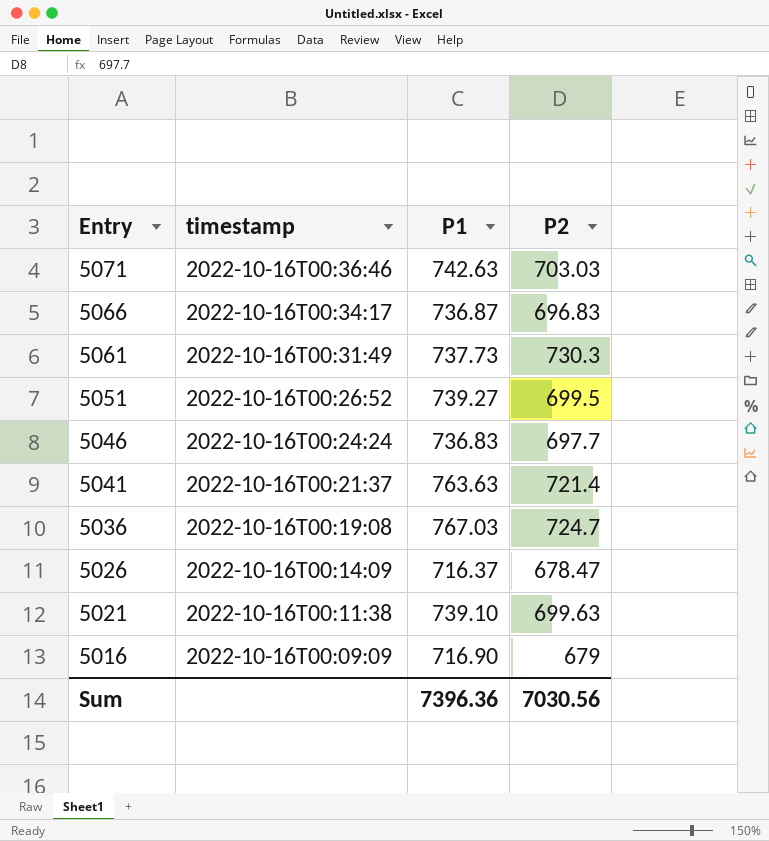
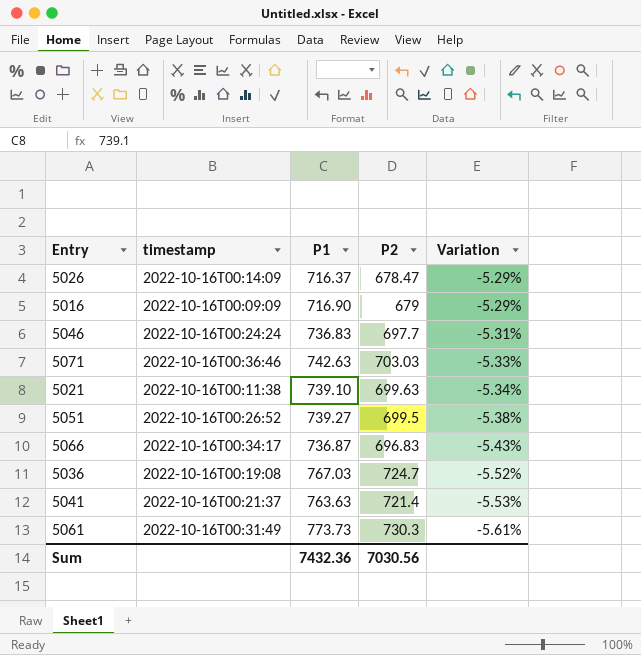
row order: Entry descending -> Variation descending
column Variation | formula: none -> ([P2] - [P1]) / [P1]
5061 | P1: 737.73 -> 773.73
Sum | P1: 7396.36 -> 7432.36

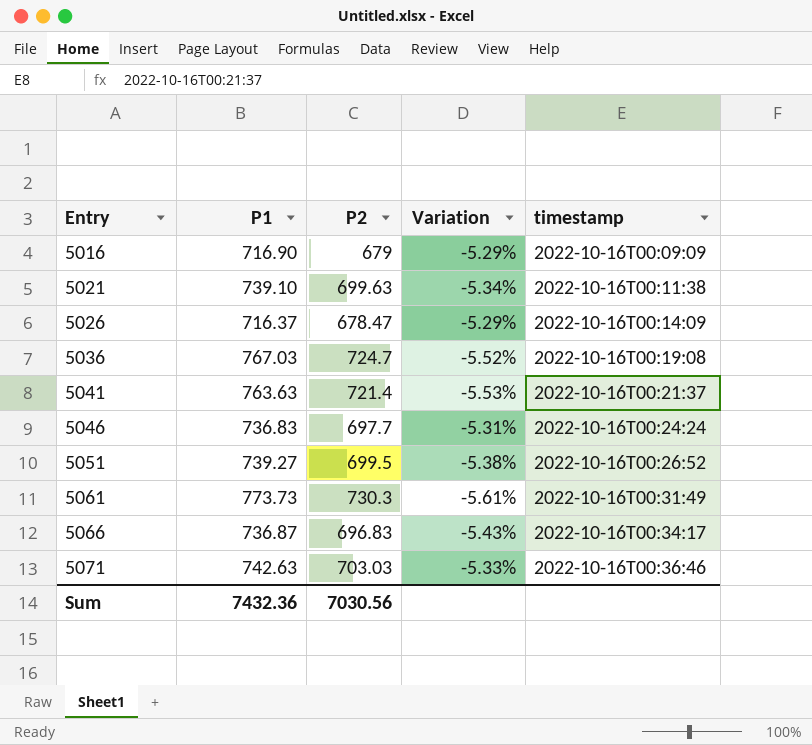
row order: Variation descending -> Entry ascending
column timestamp | position: 2 -> 5

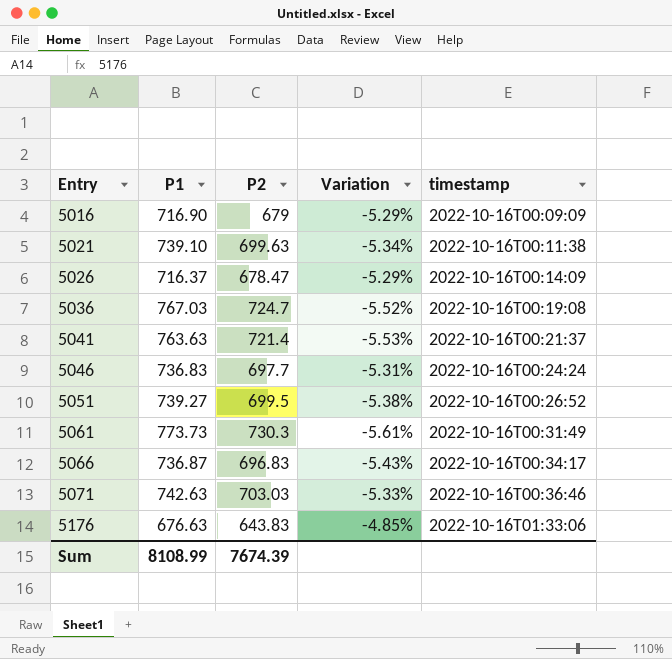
row 5176: none -> 676.63 | 643.83 | -4.85% | 2022-10-16T01:33:06
Sum | P1: 7432.36 -> 8108.99
Sum | P2: 7030.56 -> 7674.39

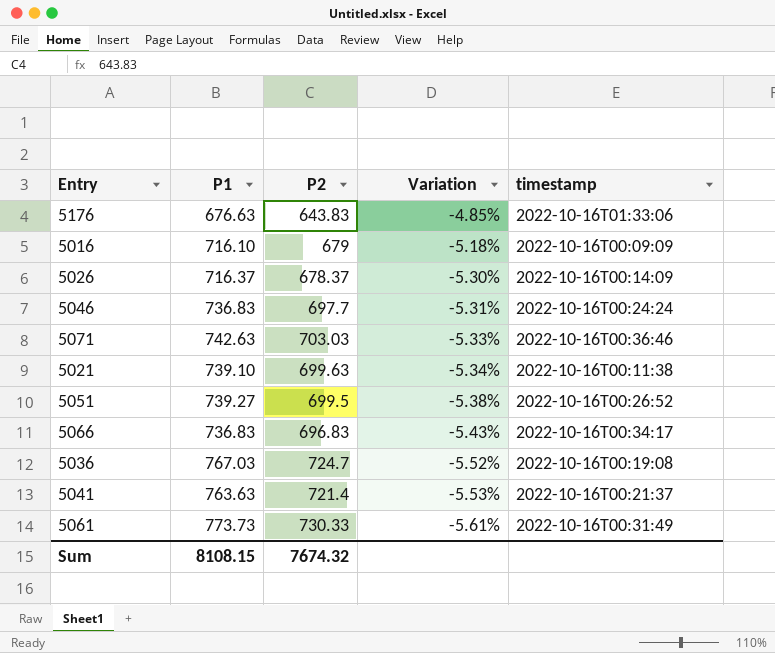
row order: Entry ascending -> Variation descending
5016 | P1: 716.90 -> 716.10
5016 | Variation: -5.29% -> -5.18%
5026 | P2: 678.47 -> 678.37
5026 | Variation: -5.29% -> -5.30%
5066 | P1: 736.87 -> 736.83
5061 | P2: 730.3 -> 730.33
Sum | P1: 8108.99 -> 8108.15
Sum | P2: 7674.39 -> 7674.32

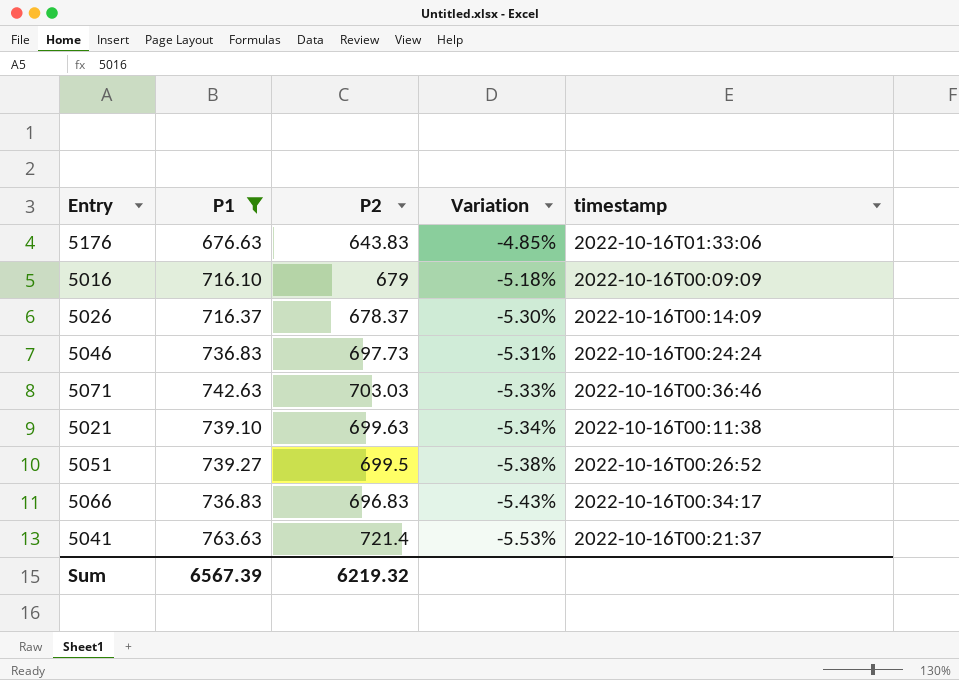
filter: none -> P1 <= 763.63
5046 | P2: 697.7 -> 697.73
Sum | P1: 8108.15 -> 6567.39
Sum | P2: 7674.32 -> 6219.32

